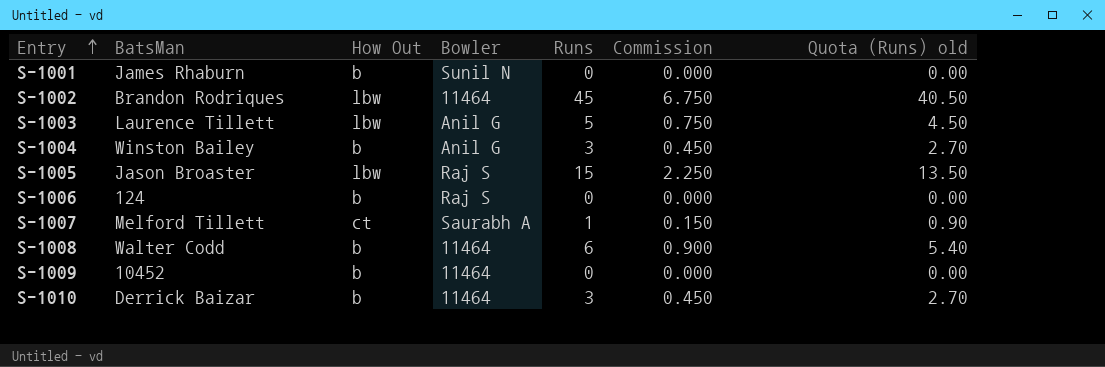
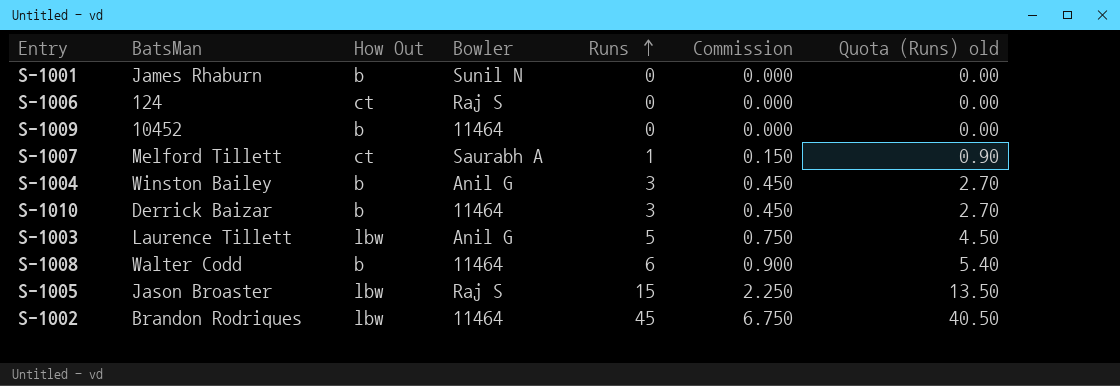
row order: Entry ascending -> Runs ascending
S-1006 | How Out: b -> ct

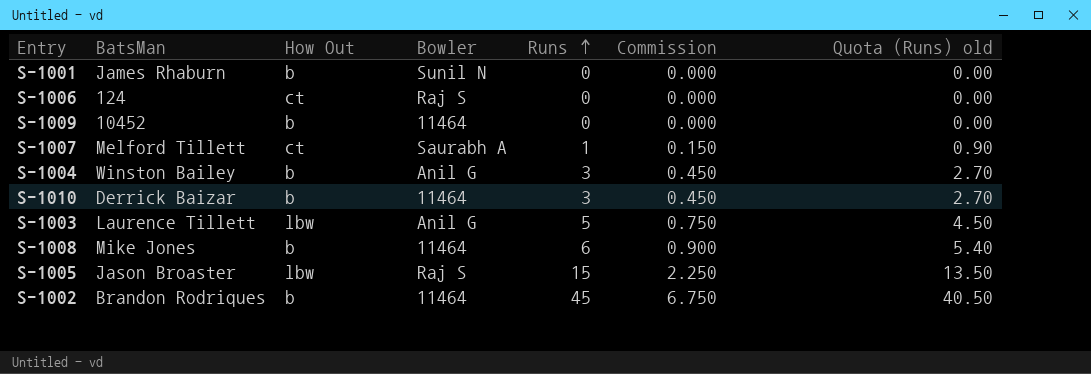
S-1008 | BatsMan: Walter Codd -> Mike Jones
S-1002 | How Out: lbw -> b

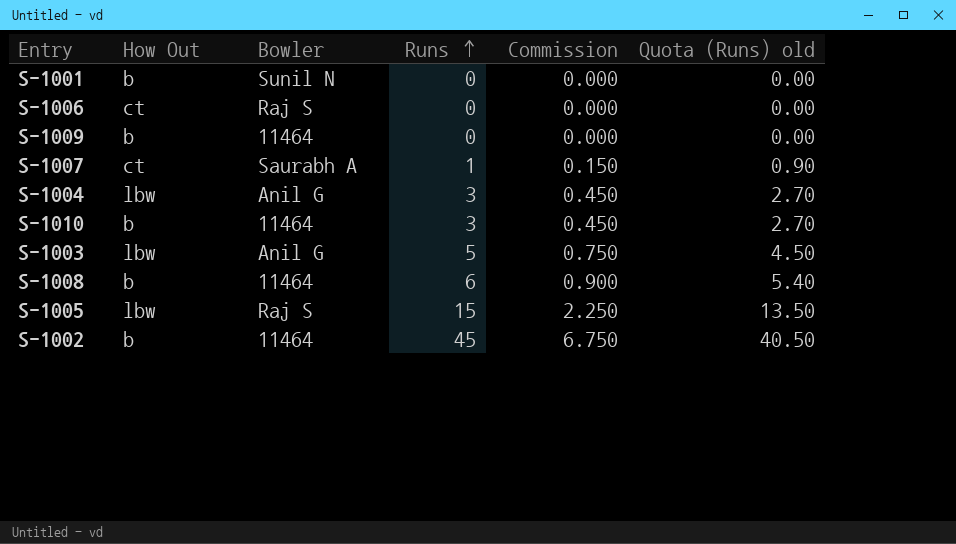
column BatsMan | position: 2 -> none
S-1004 | How Out: b -> lbw

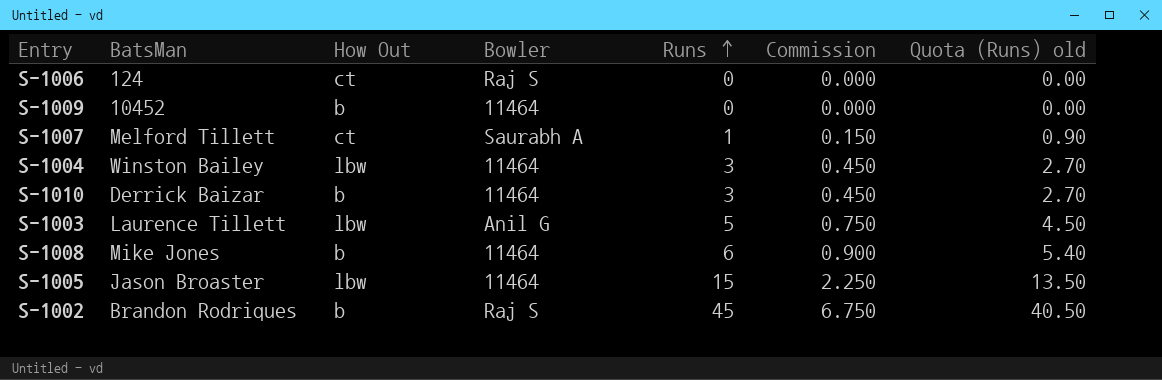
column BatsMan | position: none -> 2
row S-1001: b | Sunil N | 0 | 0.000 | 0.00 -> none
S-1004 | Bowler: Anil G -> 11464
S-1005 | Bowler: Raj S -> 11464
S-1002 | Bowler: 11464 -> Raj S

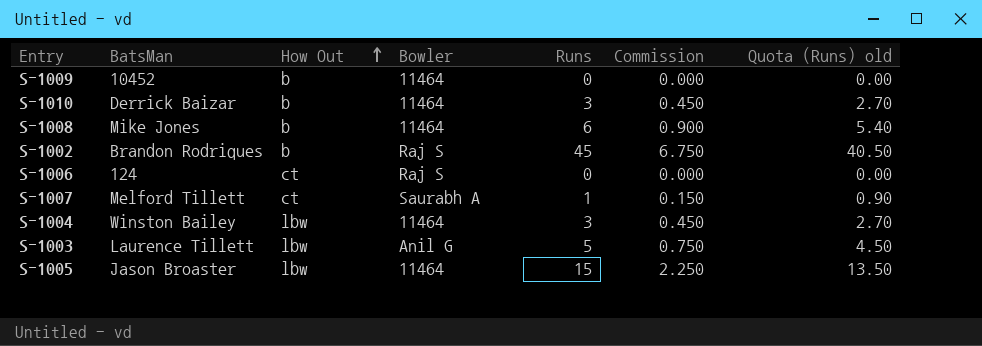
row order: Runs ascending -> How Out ascending

